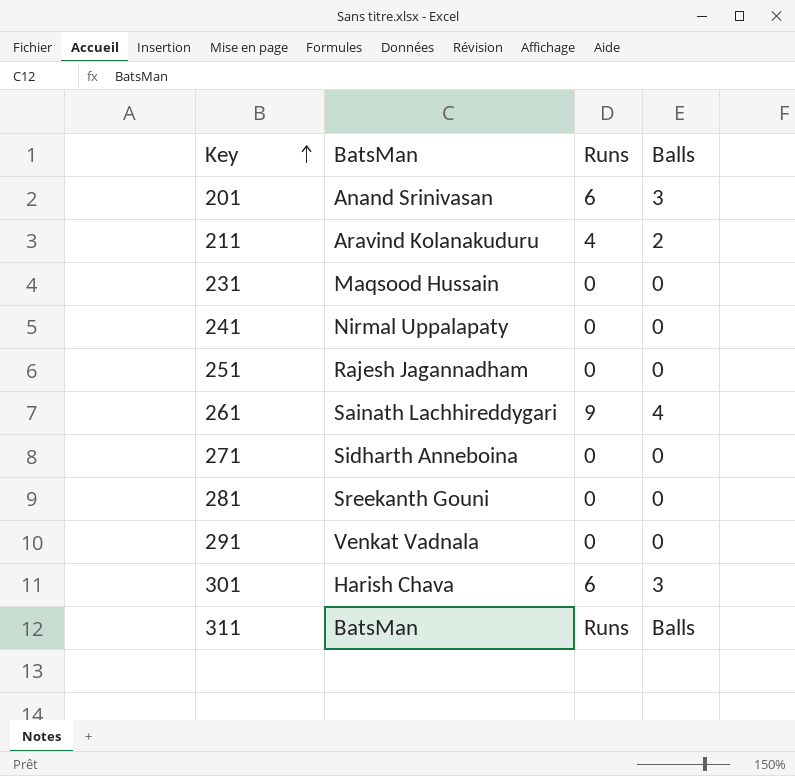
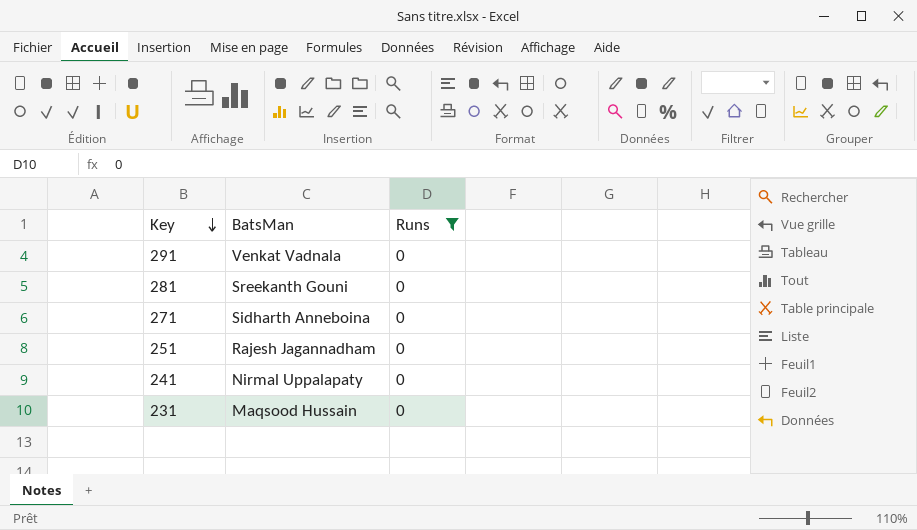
filter: none -> Runs = 0
row order: Key ascending -> Key descending
column Balls | position: 4 -> none

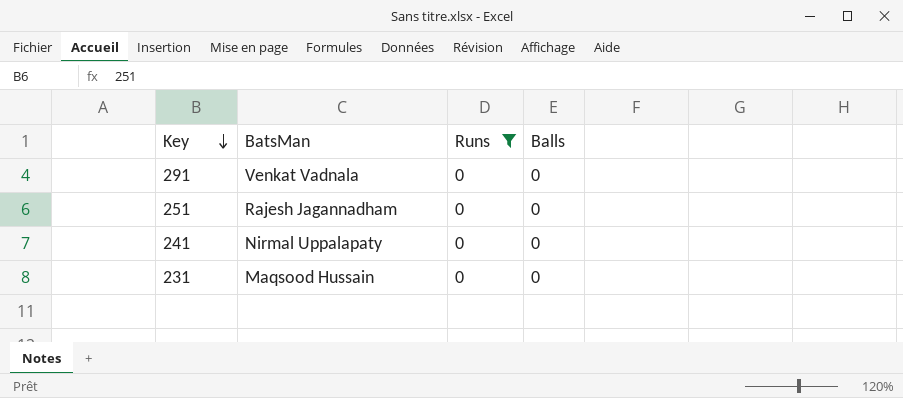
column Balls | position: none -> 4
row 281: Sreekanth Gouni | 0 -> none
row 271: Sidharth Anneboina | 0 -> none

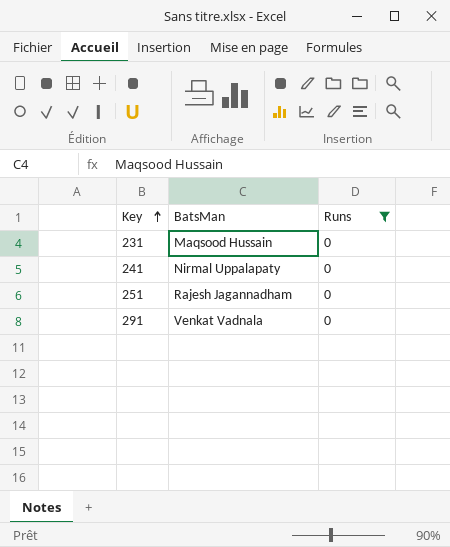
row order: Key descending -> Key ascending
column Balls | position: 4 -> none

